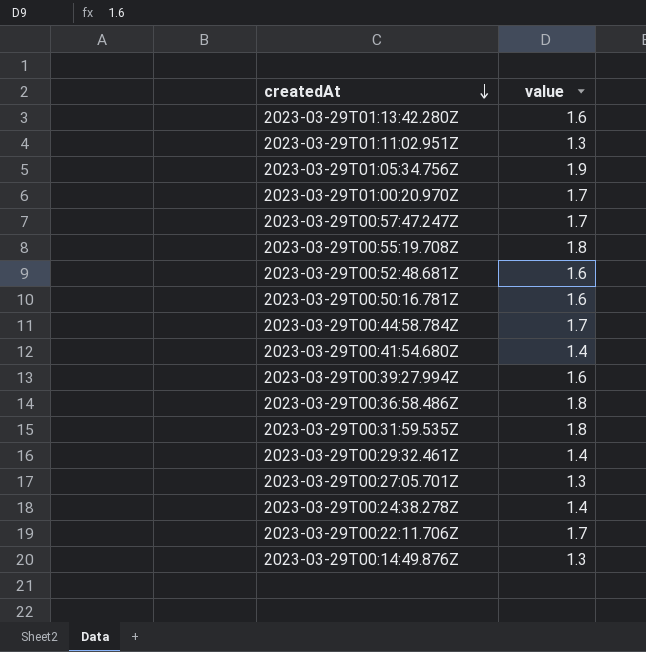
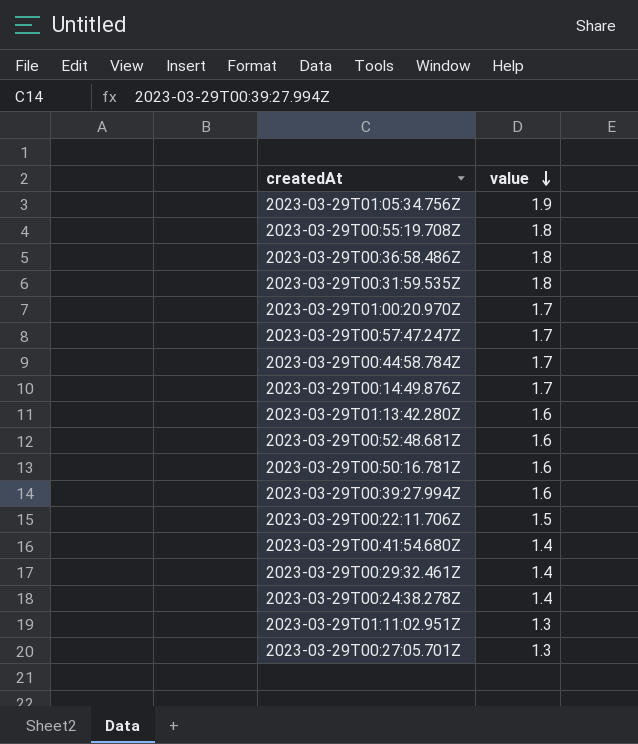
row order: createdAt descending -> value descending
2023-03-29T00:14:49.876Z | value: 1.3 -> 1.7
2023-03-29T00:22:11.706Z | value: 1.7 -> 1.5

